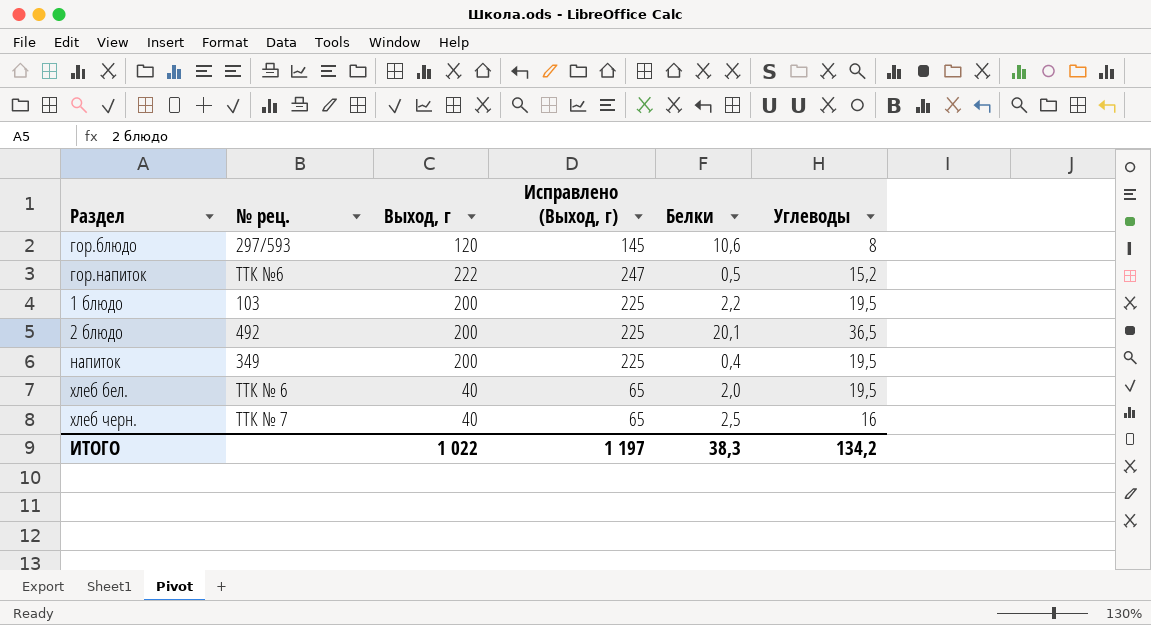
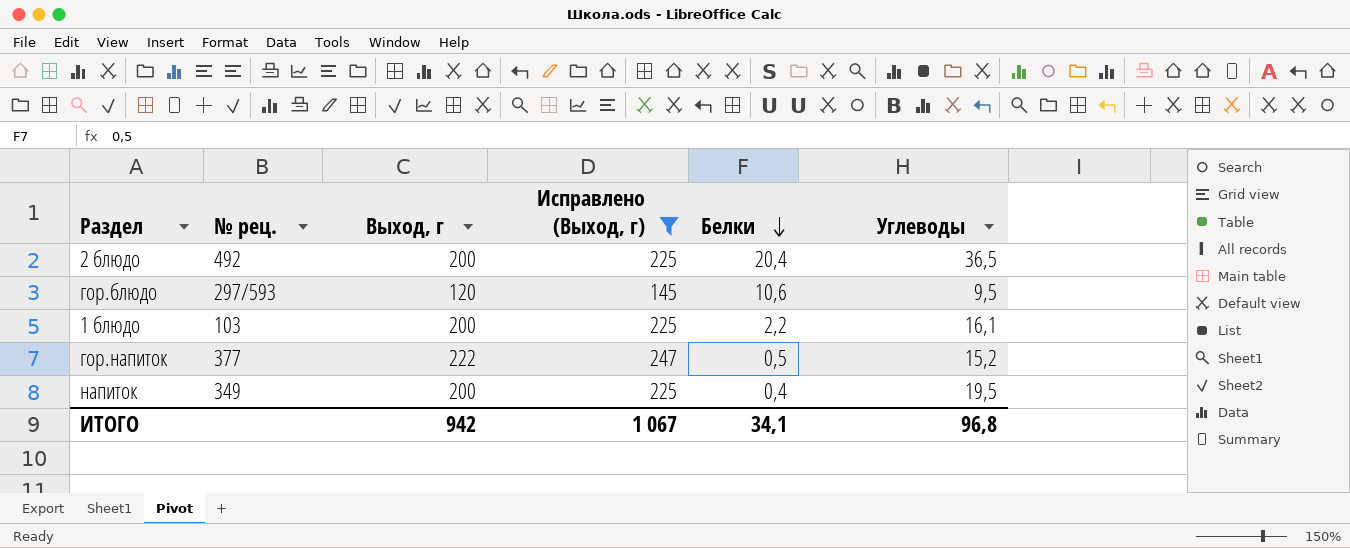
filter: none -> Исправлено (Выход, г) != 65
row order: none -> Белки descending
2 блюдо | Белки: 20,1 -> 20,4
гор.блюдо | Углеводы: 8 -> 9,5
1 блюдо | Углеводы: 19,5 -> 16,1
гор.напиток | № рец.: ТТК №6 -> 377
ИТОГО | Выход, г: 1 022 -> 942
ИТОГО | Исправлено (Выход, г): 1 197 -> 1 067
ИТОГО | Белки: 38,3 -> 34,1
ИТОГО | Углеводы: 134,2 -> 96,8

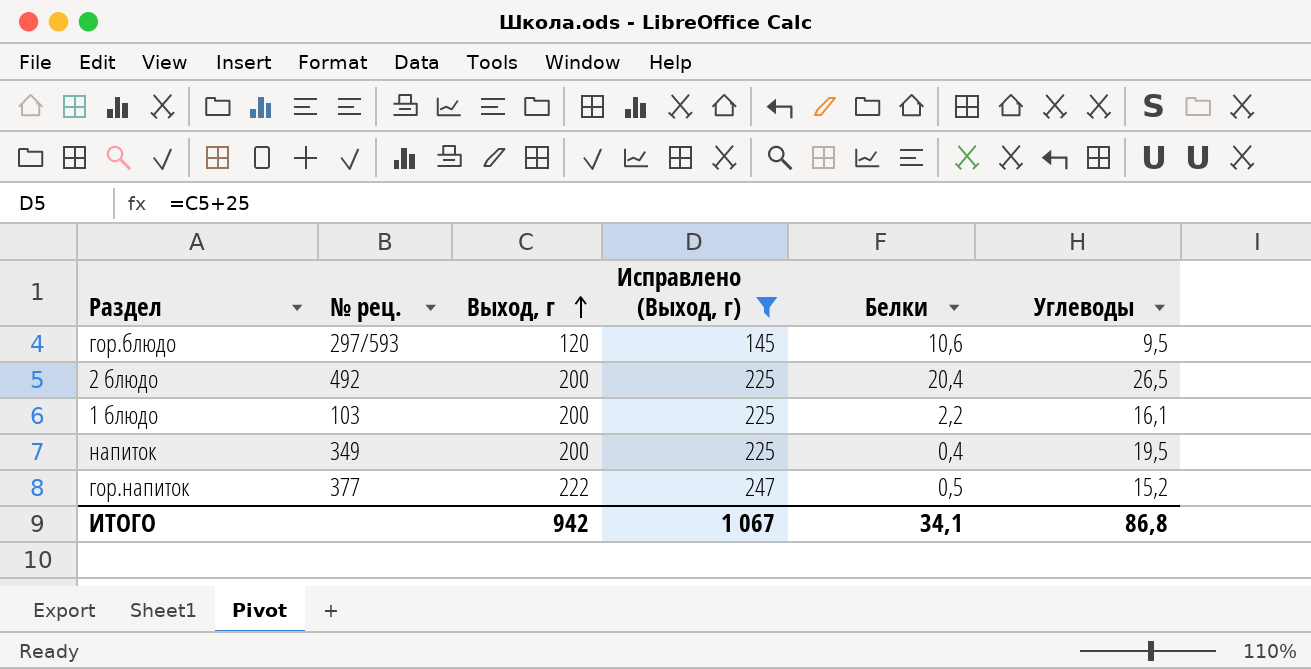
row order: Белки descending -> Выход, г ascending
2 блюдо | Углеводы: 36,5 -> 26,5
ИТОГО | Углеводы: 96,8 -> 86,8

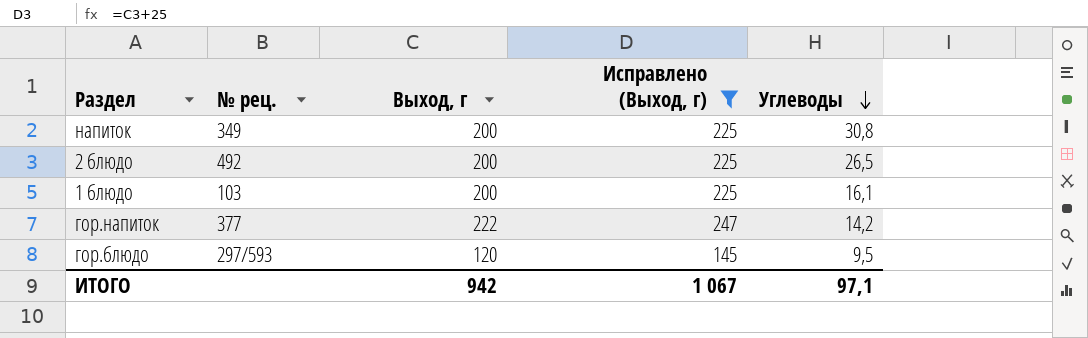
row order: Выход, г ascending -> Углеводы descending
column Белки | position: 5 -> none
напиток | Углеводы: 19,5 -> 30,8
гор.напиток | Углеводы: 15,2 -> 14,2
ИТОГО | Углеводы: 86,8 -> 97,1

